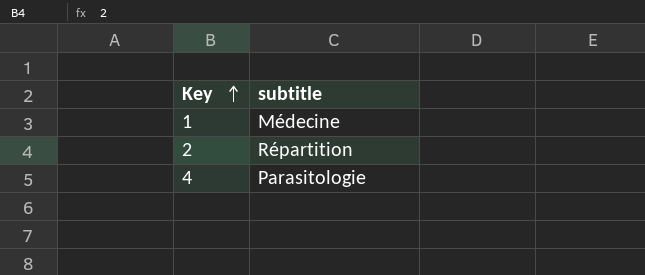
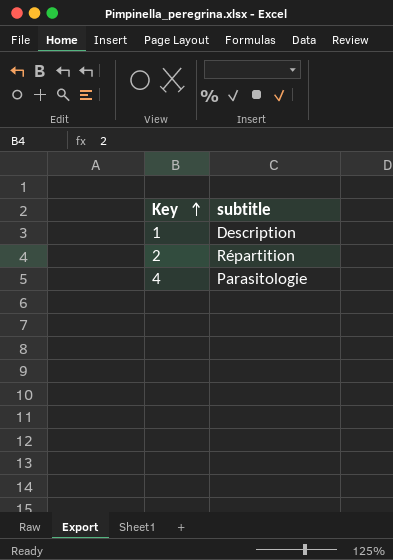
1 | subtitle: Médecine -> Description

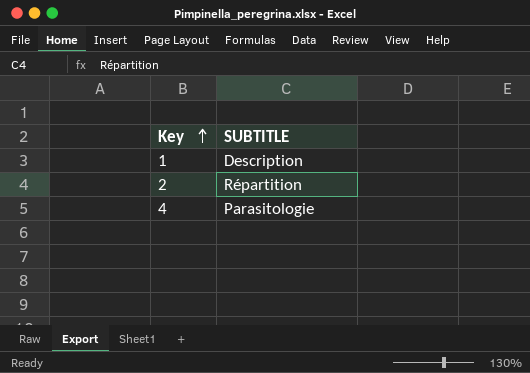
column name: subtitle -> SUBTITLE

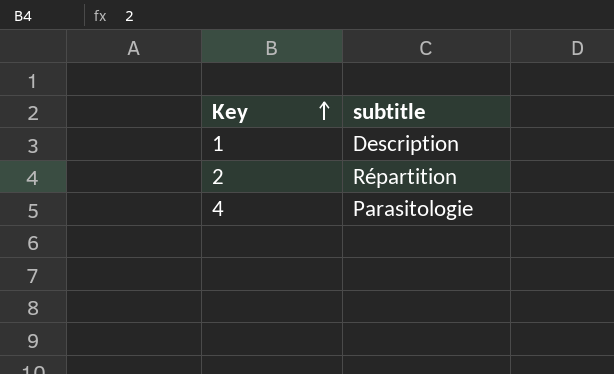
column name: SUBTITLE -> subtitle

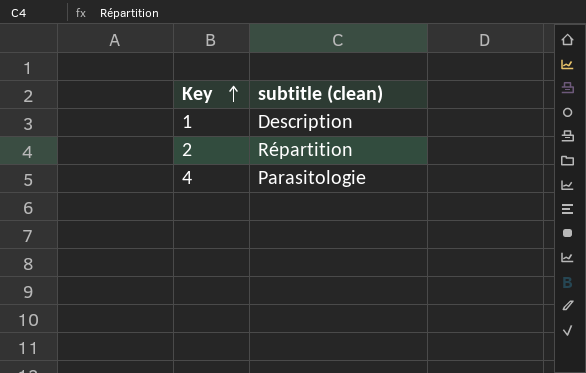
column name: subtitle -> subtitle (clean)

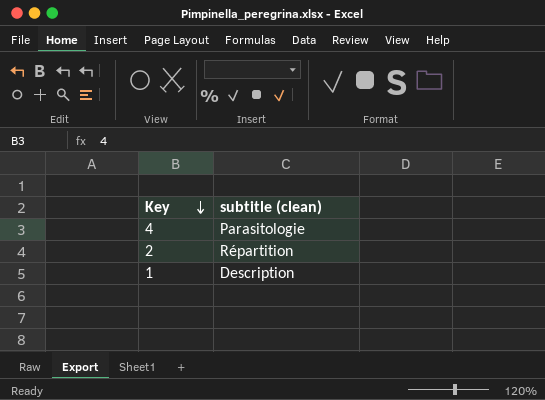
row order: Key ascending -> Key descending

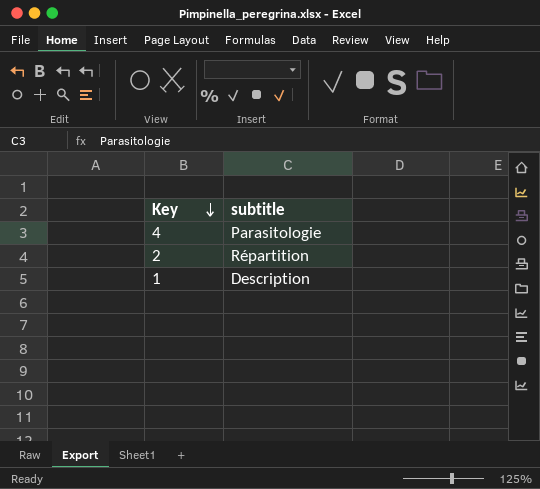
column name: subtitle (clean) -> subtitle

